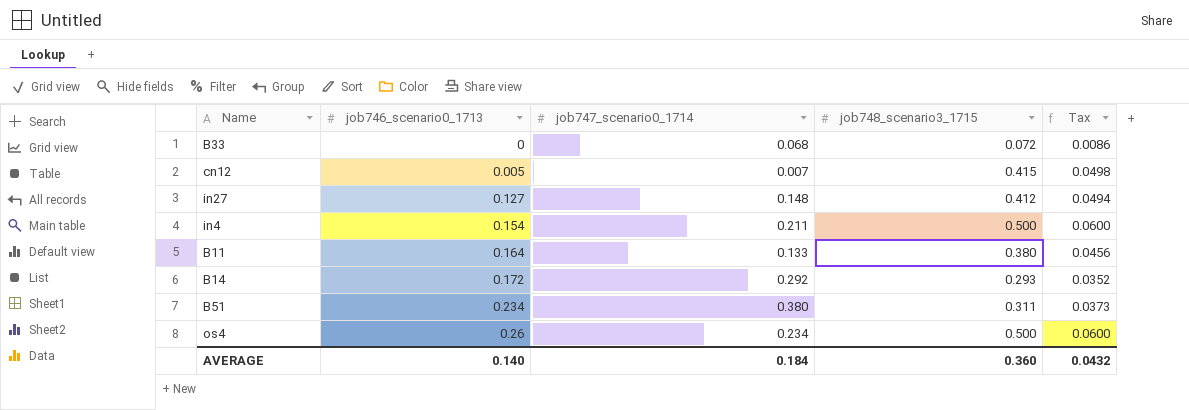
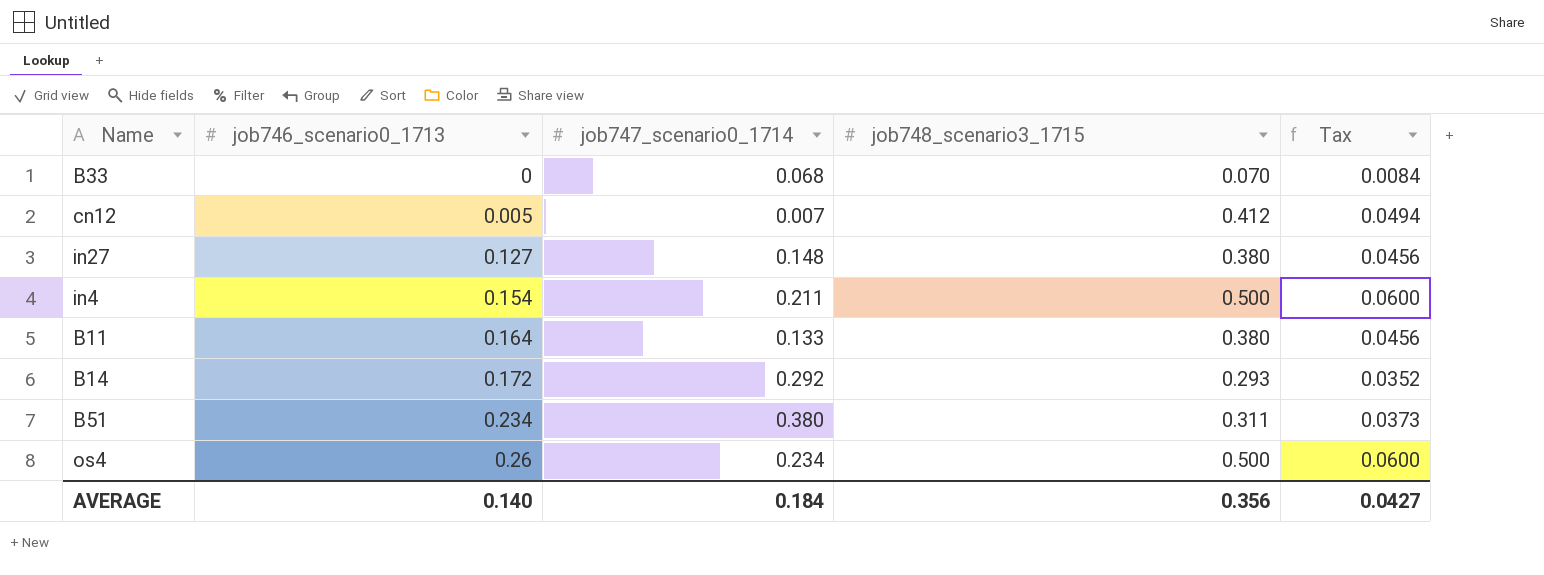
B33 | job748_scenario3_1715: 0.072 -> 0.070
B33 | Tax: 0.0086 -> 0.0084
cn12 | job748_scenario3_1715: 0.415 -> 0.412
cn12 | Tax: 0.0498 -> 0.0494
in27 | job748_scenario3_1715: 0.412 -> 0.380
in27 | Tax: 0.0494 -> 0.0456
AVERAGE | job748_scenario3_1715: 0.360 -> 0.356
AVERAGE | Tax: 0.0432 -> 0.0427

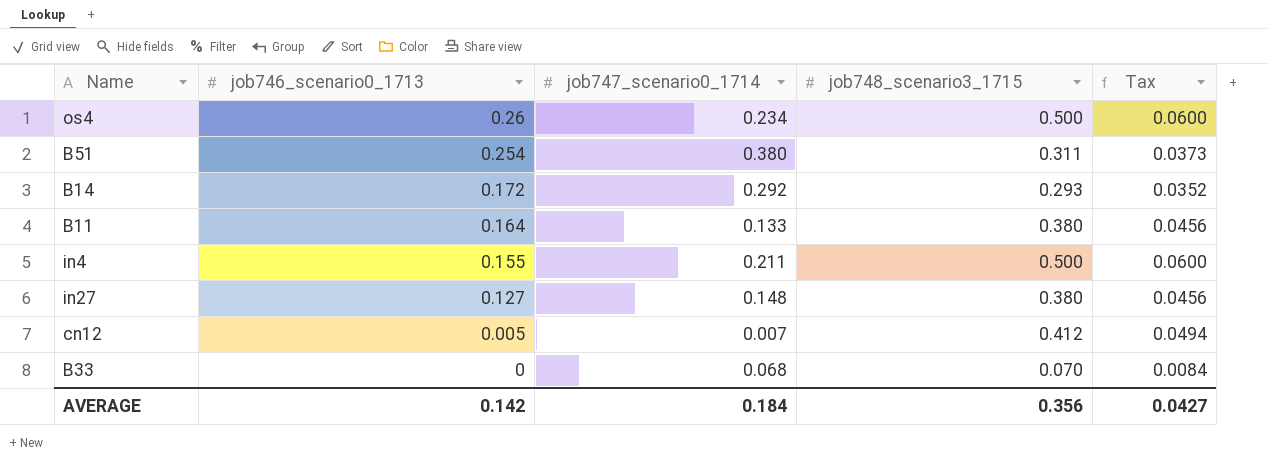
row order: job746_scenario0_1713 ascending -> job746_scenario0_1713 descending
B51 | job746_scenario0_1713: 0.234 -> 0.254
in4 | job746_scenario0_1713: 0.154 -> 0.155
AVERAGE | job746_scenario0_1713: 0.140 -> 0.142

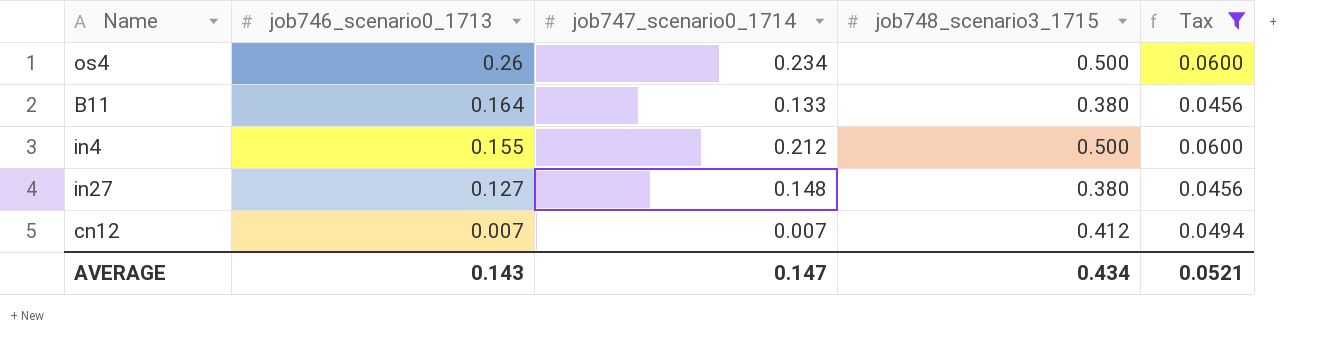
filter: none -> Tax >= 0.0456
in4 | job747_scenario0_1714: 0.211 -> 0.212
cn12 | job746_scenario0_1713: 0.005 -> 0.007
AVERAGE | job746_scenario0_1713: 0.142 -> 0.143
AVERAGE | job747_scenario0_1714: 0.184 -> 0.147
AVERAGE | job748_scenario3_1715: 0.356 -> 0.434
AVERAGE | Tax: 0.0427 -> 0.0521

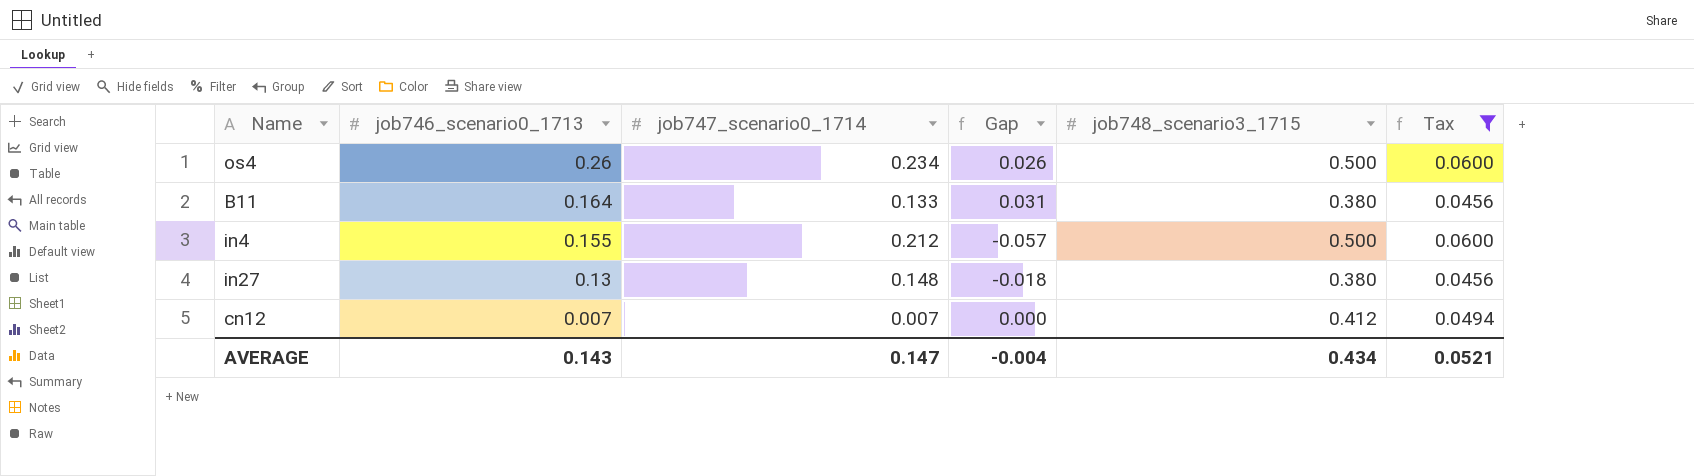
column Gap | formula: none -> [job746_scenario0_1713] - [job747_scenario0_1714]
in27 | job746_scenario0_1713: 0.127 -> 0.13

